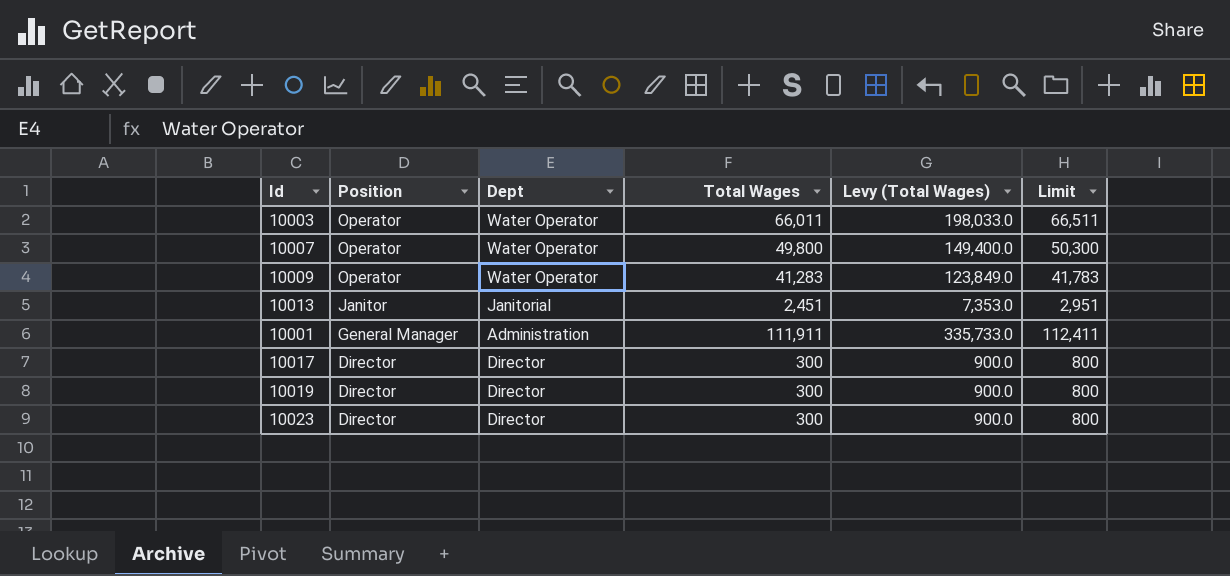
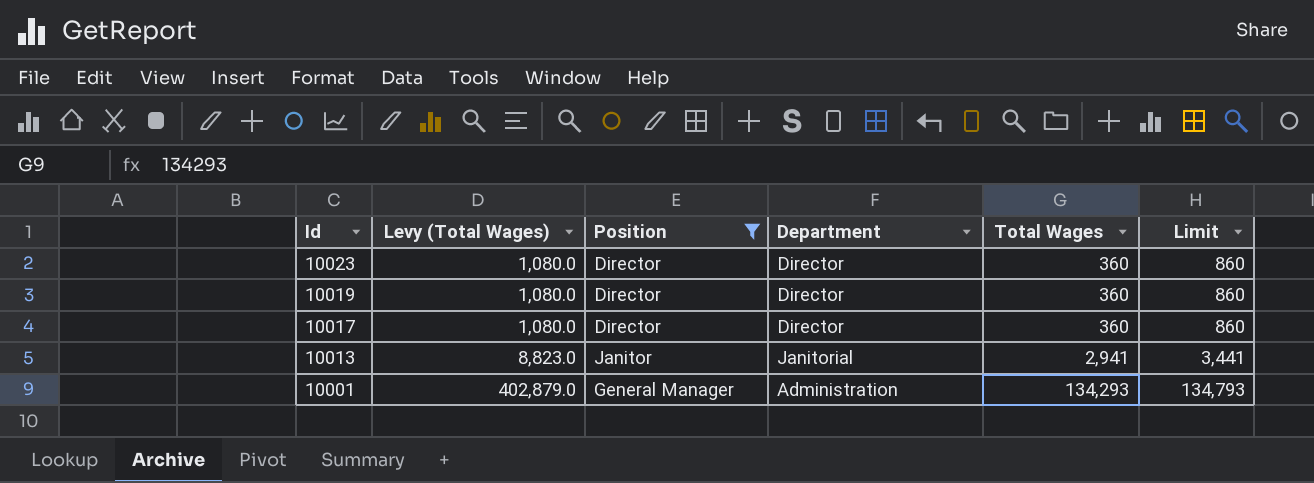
filter: none -> Position != Operator
row order: Position descending -> Id descending
column Levy (Total Wages) | position: 5 -> 2
column name: Dept -> Department
10023 | Levy (Total Wages): 900.0 -> 1,080.0
10023 | Total Wages: 300 -> 360
10023 | Limit: 800 -> 860
10019 | Levy (Total Wages): 900.0 -> 1,080.0
10019 | Total Wages: 300 -> 360
10019 | Limit: 800 -> 860
10017 | Levy (Total Wages): 900.0 -> 1,080.0
10017 | Total Wages: 300 -> 360
10017 | Limit: 800 -> 860
10013 | Levy (Total Wages): 7,353.0 -> 8,823.0
10013 | Total Wages: 2,451 -> 2,941
10013 | Limit: 2,951 -> 3,441
10001 | Levy (Total Wages): 335,733.0 -> 402,879.0
10001 | Total Wages: 111,911 -> 134,293
10001 | Limit: 112,411 -> 134,793

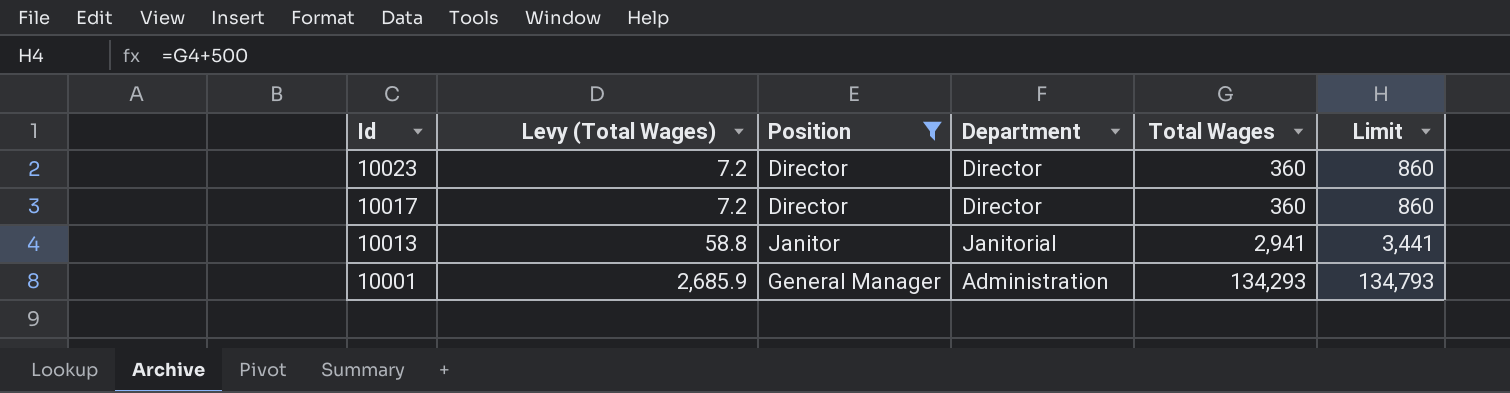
column Levy (Total Wages) | formula: [Total Wages] * 3 -> [Total Wages] * 0.02
row 10019: 1,080.0 | Director | Director | 360 | 860 -> none

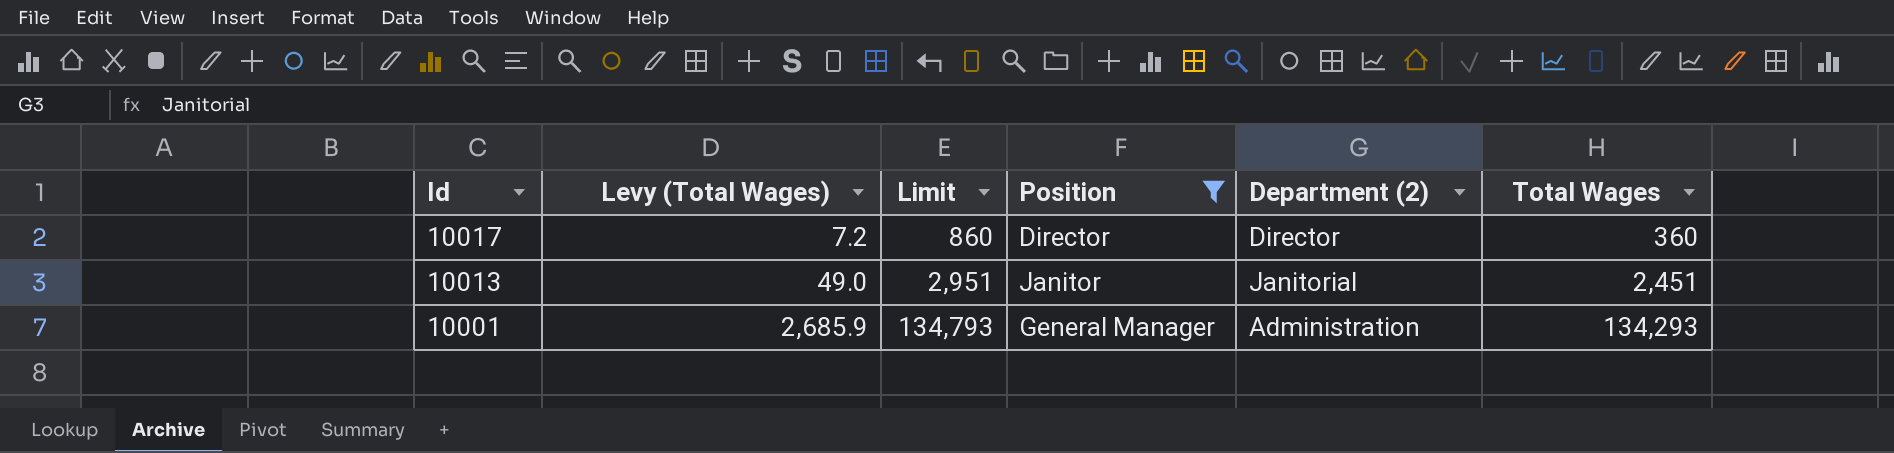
column Limit | position: 6 -> 3
column name: Department -> Department (2)
row 10023: 7.2 | Director | Director | 360 | 860 -> none
10013 | Levy (Total Wages): 58.8 -> 49.0
10013 | Limit: 3,441 -> 2,951
10013 | Total Wages: 2,941 -> 2,451

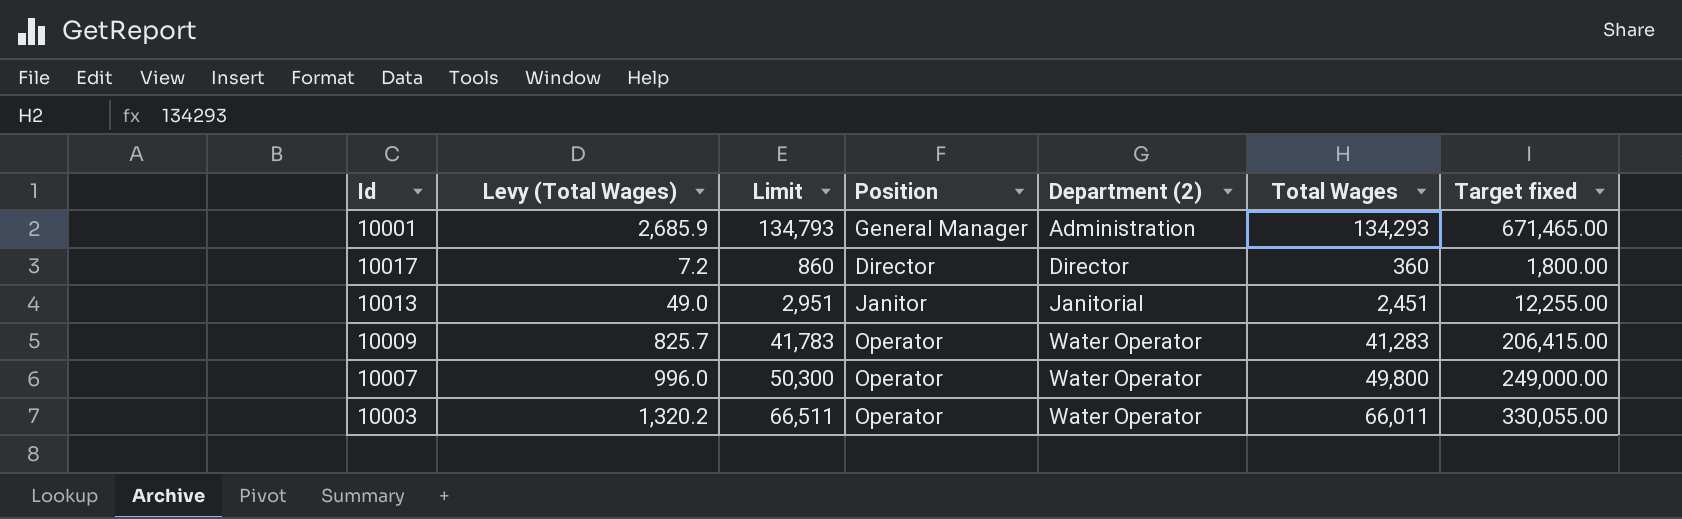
filter: Position != Operator -> none
row order: Id descending -> Department (2) ascending
column Target fixed | formula: none -> [Total Wages] * 5

